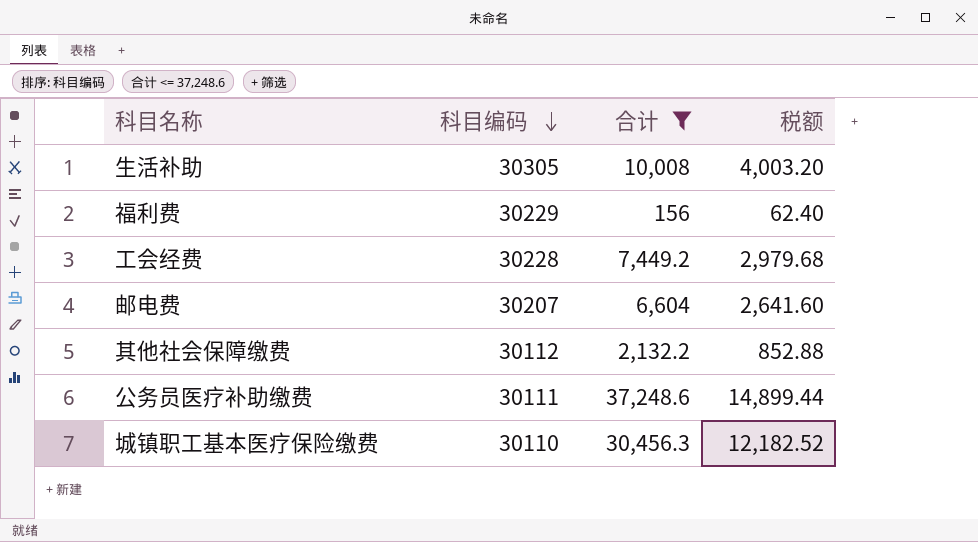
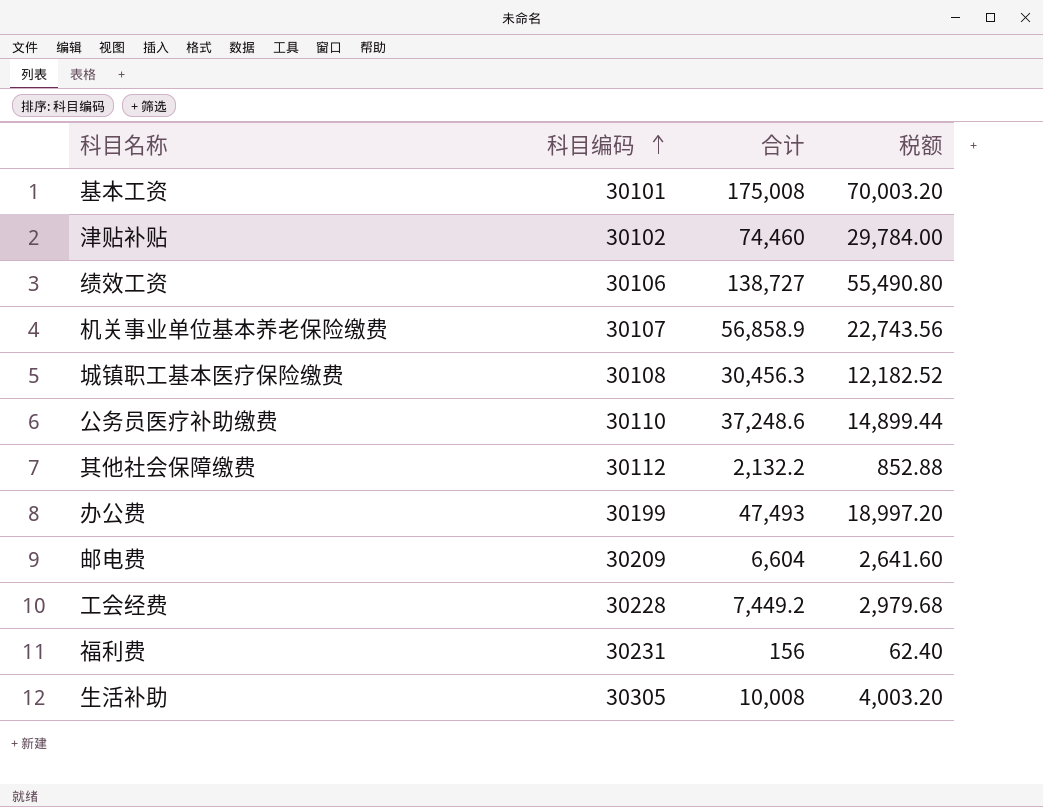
filter: 合计 <= 37,248.6 -> none
row order: 科目编码 descending -> 科目编码 ascending
城镇职工基本医疗保险缴费 | 科目编码: 30110 -> 30108
公务员医疗补助缴费 | 科目编码: 30111 -> 30110
邮电费 | 科目编码: 30207 -> 30209
福利费 | 科目编码: 30229 -> 30231

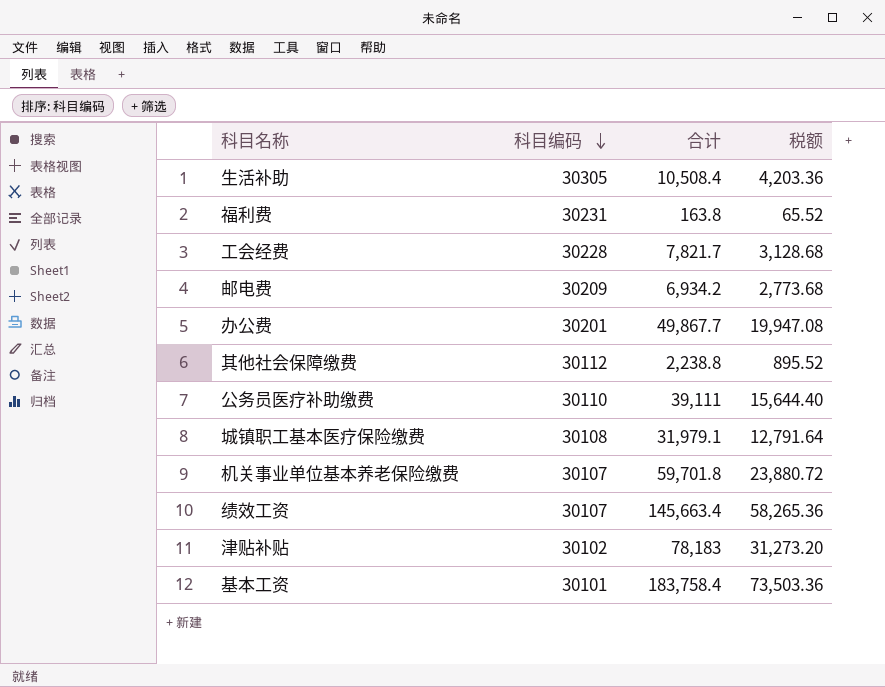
row order: 科目编码 ascending -> 科目编码 descending
生活补助 | 合计: 10,008 -> 10,508.4
生活补助 | 税额: 4,003.20 -> 4,203.36
福利费 | 合计: 156 -> 163.8
福利费 | 税额: 62.40 -> 65.52
工会经费 | 合计: 7,449.2 -> 7,821.7
工会经费 | 税额: 2,979.68 -> 3,128.68
邮电费 | 合计: 6,604 -> 6,934.2
邮电费 | 税额: 2,641.60 -> 2,773.68
办公费 | 科目编码: 30199 -> 30201
办公费 | 合计: 47,493 -> 49,867.7
办公费 | 税额: 18,997.20 -> 19,947.08
其他社会保障缴费 | 合计: 2,132.2 -> 2,238.8
其他社会保障缴费 | 税额: 852.88 -> 895.52
公务员医疗补助缴费 | 合计: 37,248.6 -> 39,111
公务员医疗补助缴费 | 税额: 14,899.44 -> 15,644.40
城镇职工基本医疗保险缴费 | 合计: 30,456.3 -> 31,979.1
城镇职工基本医疗保险缴费 | 税额: 12,182.52 -> 12,791.64
机关事业单位基本养老保险缴费 | 合计: 56,858.9 -> 59,701.8
机关事业单位基本养老保险缴费 | 税额: 22,743.56 -> 23,880.72
绩效工资 | 科目编码: 30106 -> 30107
绩效工资 | 合计: 138,727 -> 145,663.4
绩效工资 | 税额: 55,490.80 -> 58,265.36
津贴补贴 | 合计: 74,460 -> 78,183
津贴补贴 | 税额: 29,784.00 -> 31,273.20
基本工资 | 合计: 175,008 -> 183,758.4
基本工资 | 税额: 70,003.20 -> 73,503.36

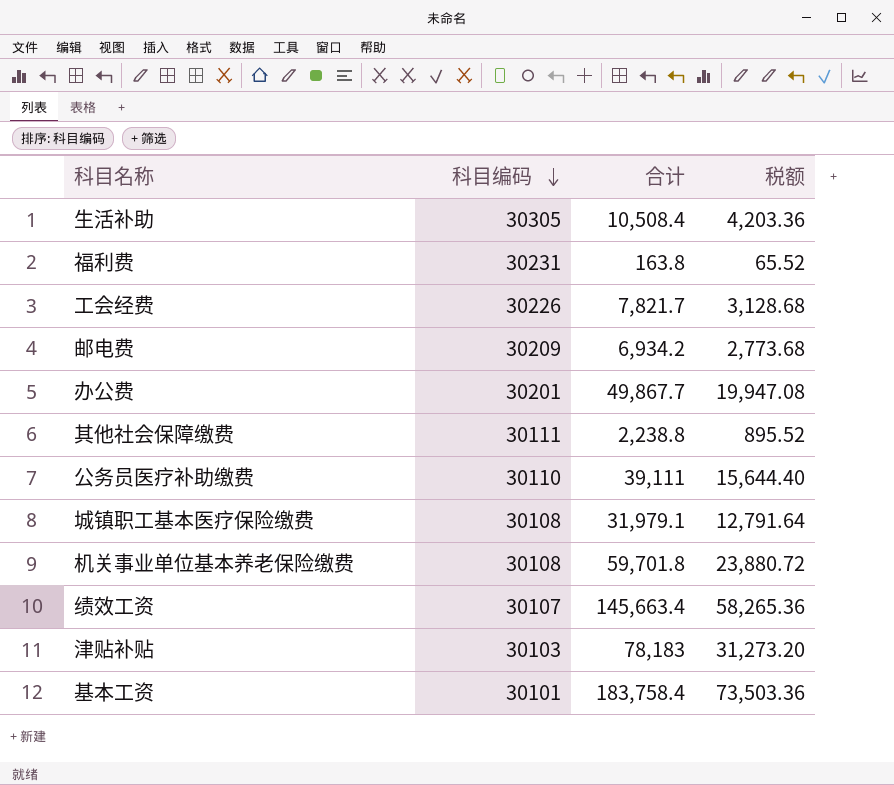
工会经费 | 科目编码: 30228 -> 30226
其他社会保障缴费 | 科目编码: 30112 -> 30111
机关事业单位基本养老保险缴费 | 科目编码: 30107 -> 30108
津贴补贴 | 科目编码: 30102 -> 30103

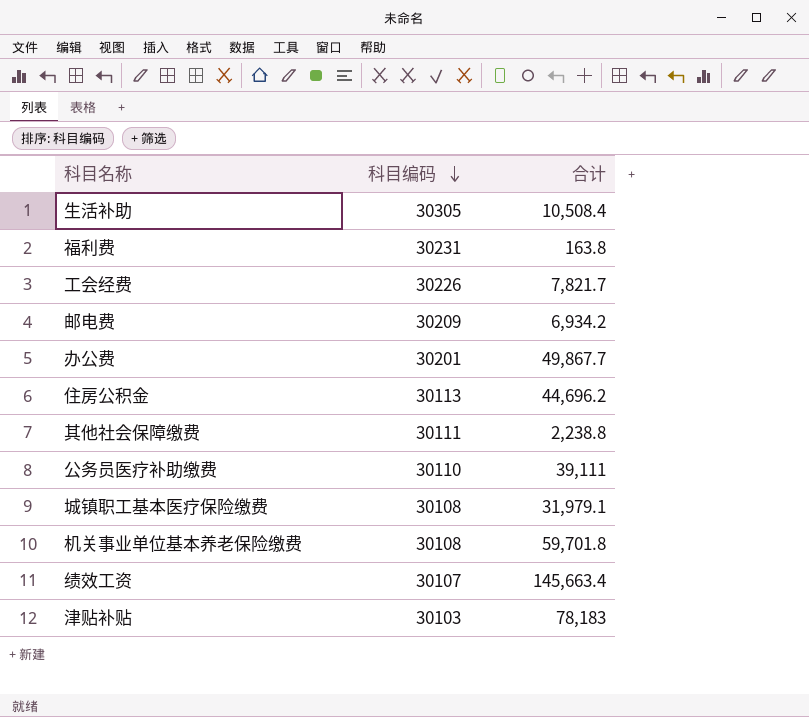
column 税额 | formula: [合计] * 0.4 -> none
row 基本工资: 30101 | 183,758.4 | 73,503.36 -> none
row 住房公积金: none -> 30113 | 44,696.2

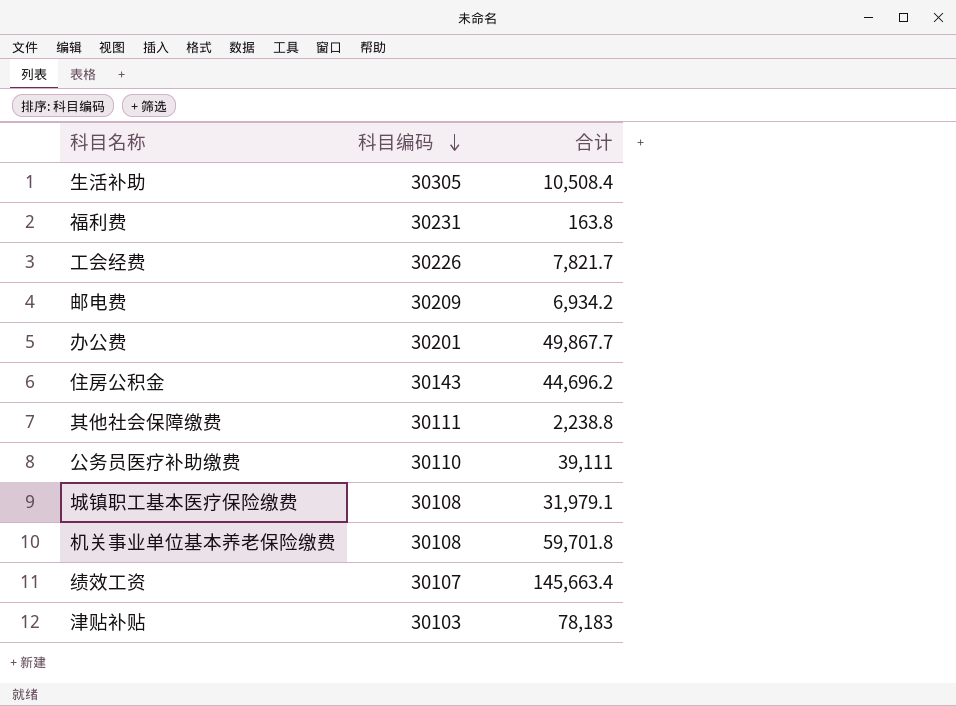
住房公积金 | 科目编码: 30113 -> 30143

